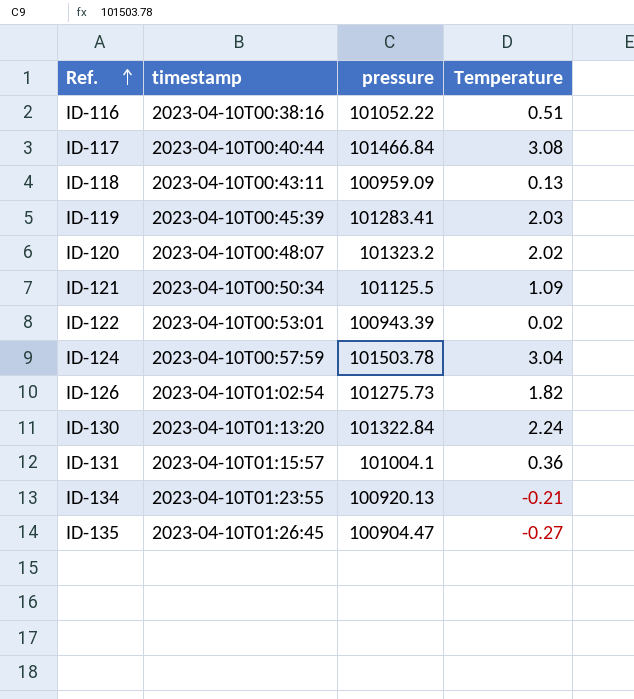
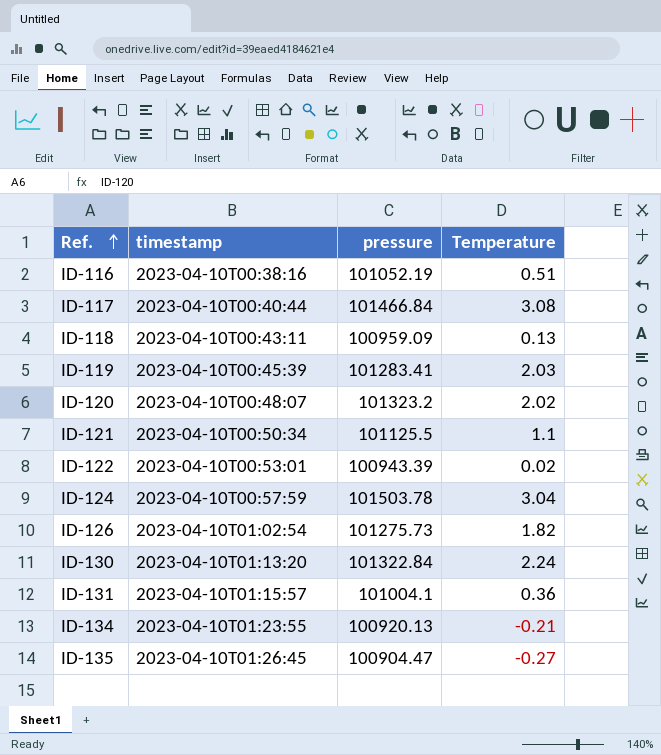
ID-116 | pressure: 101052.22 -> 101052.19
ID-121 | Temperature: 1.09 -> 1.1

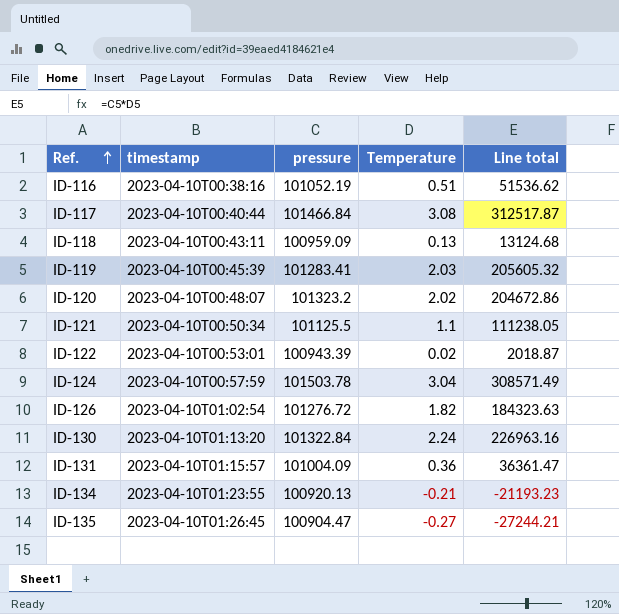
column Line total | formula: none -> [pressure] * [Temperature]
ID-126 | pressure: 101275.73 -> 101276.72
ID-131 | pressure: 101004.1 -> 101004.09

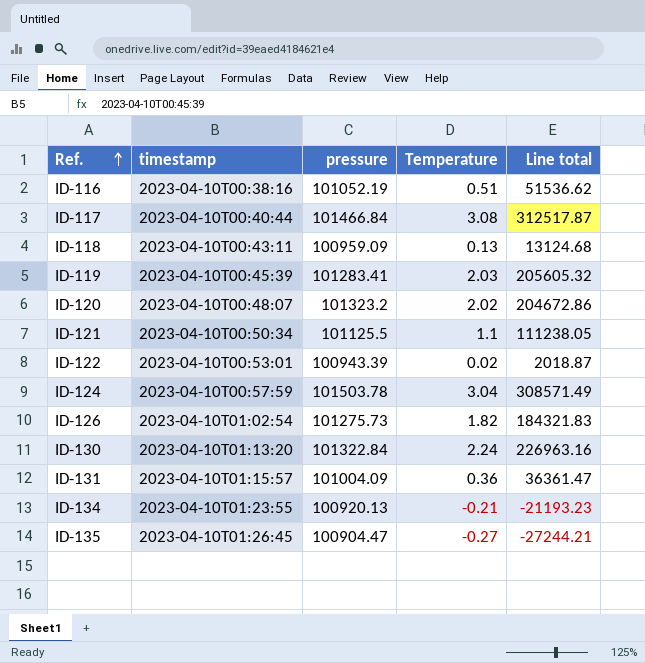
ID-126 | pressure: 101276.72 -> 101275.73
ID-126 | Line total: 184323.63 -> 184321.83

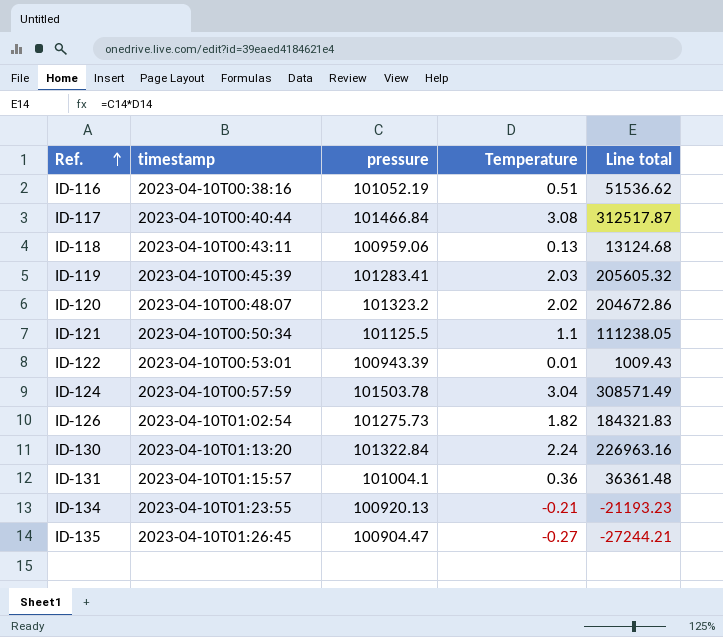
ID-118 | pressure: 100959.09 -> 100959.06
ID-122 | Temperature: 0.02 -> 0.01
ID-122 | Line total: 2018.87 -> 1009.43
ID-131 | pressure: 101004.09 -> 101004.1
ID-131 | Line total: 36361.47 -> 36361.48

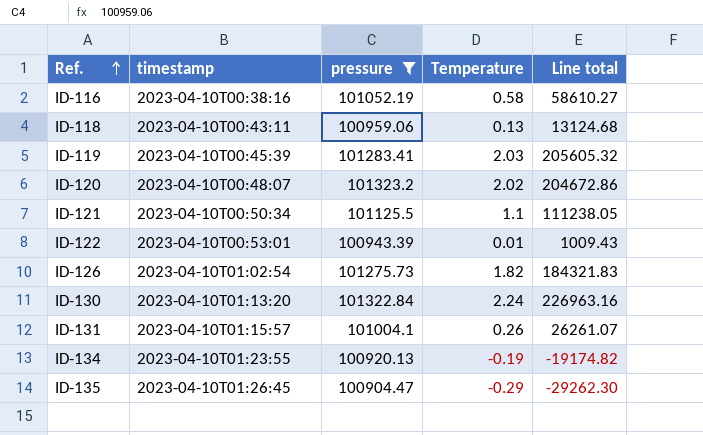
filter: none -> pressure <= 101323.2
ID-116 | Temperature: 0.51 -> 0.58
ID-116 | Line total: 51536.62 -> 58610.27
ID-131 | Temperature: 0.36 -> 0.26
ID-131 | Line total: 36361.48 -> 26261.07
ID-134 | Temperature: -0.21 -> -0.19
ID-134 | Line total: -21193.23 -> -19174.82
ID-135 | Temperature: -0.27 -> -0.29
ID-135 | Line total: -27244.21 -> -29262.30

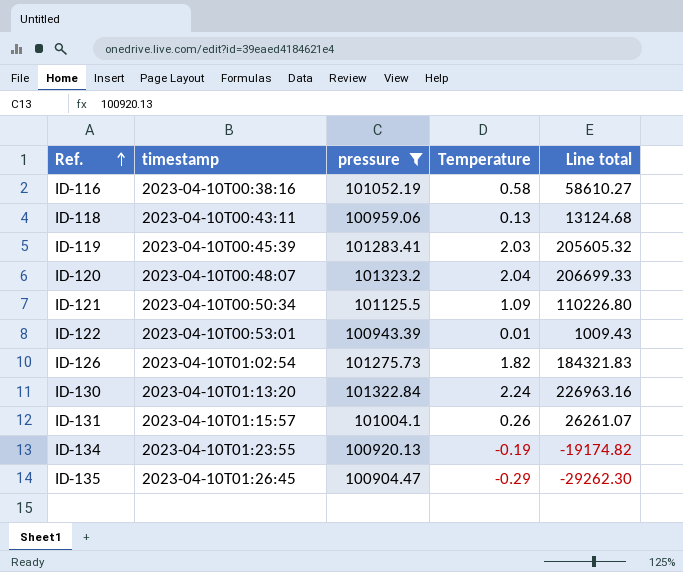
ID-120 | Temperature: 2.02 -> 2.04
ID-120 | Line total: 204672.86 -> 206699.33
ID-121 | Temperature: 1.1 -> 1.09
ID-121 | Line total: 111238.05 -> 110226.80

